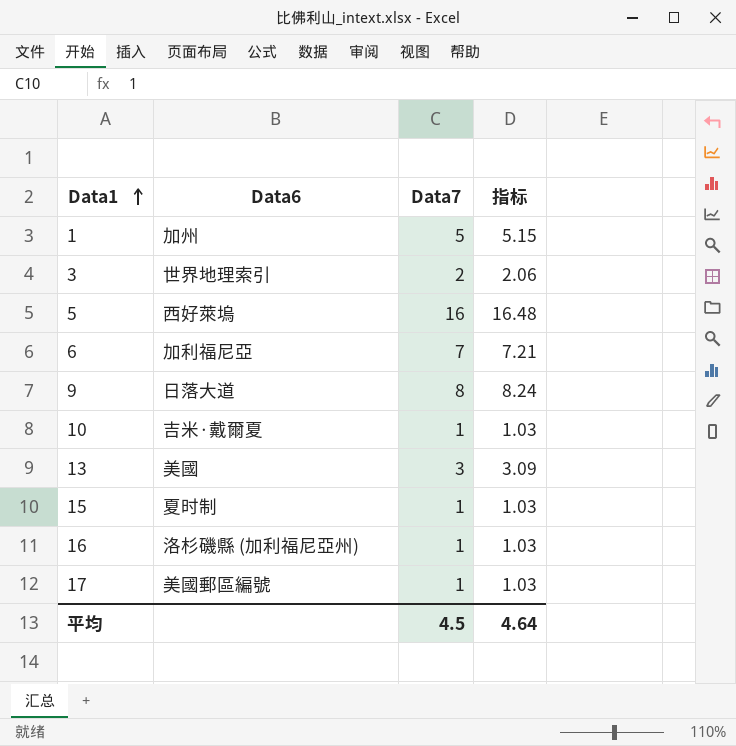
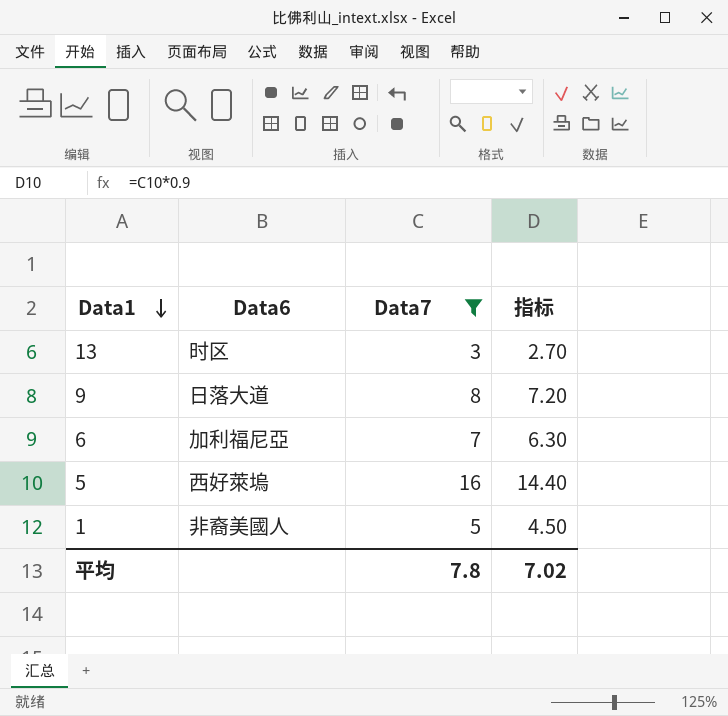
filter: none -> Data7 >= 3
row order: Data1 ascending -> Data1 descending
column 指标 | formula: [Data7] * 1.03 -> [Data7] * 0.9
13 | Data6: 美國 -> 时区
1 | Data6: 加州 -> 非裔美國人
平均 | Data7: 4.5 -> 7.8
平均 | 指标: 4.64 -> 7.02

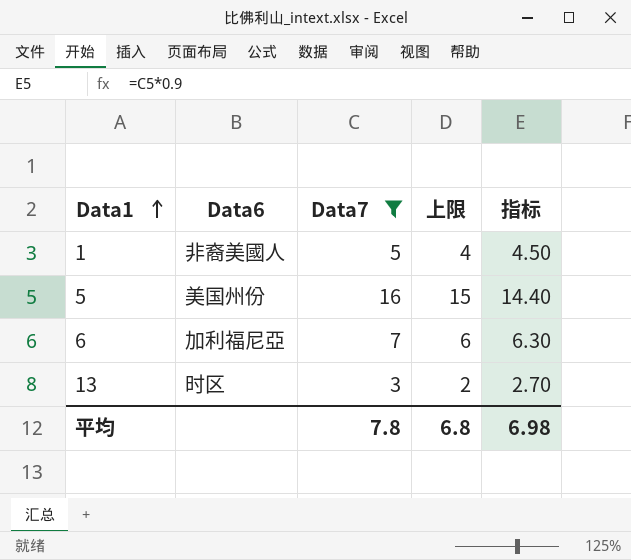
row order: Data1 descending -> Data1 ascending
column 上限 | formula: none -> [Data7] - 1
row 9: 日落大道 | 8 | 7.20 -> none
5 | Data6: 西好萊塢 -> 美国州份
平均 | 指标: 7.02 -> 6.98

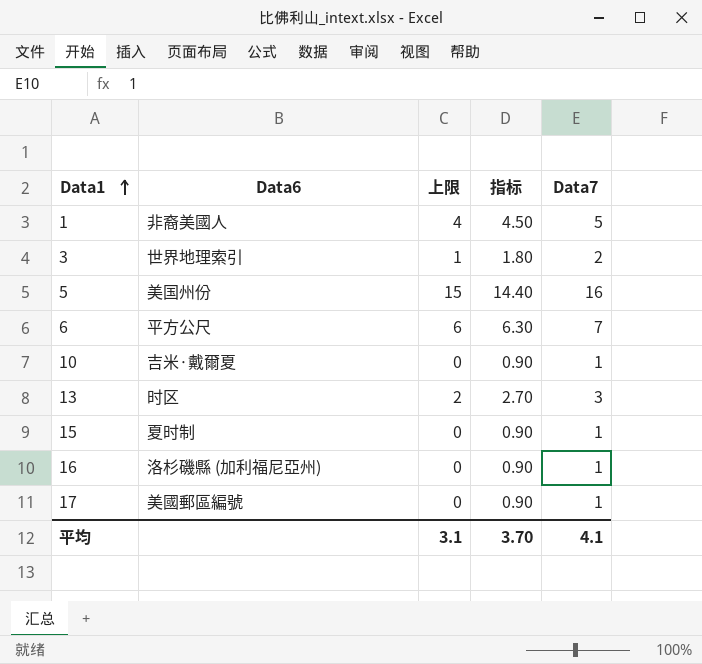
filter: Data7 >= 3 -> none
column Data7 | position: 3 -> 5
6 | Data6: 加利福尼亞 -> 平方公尺
平均 | 上限: 6.8 -> 3.1
平均 | 指标: 6.98 -> 3.70
平均 | Data7: 7.8 -> 4.1

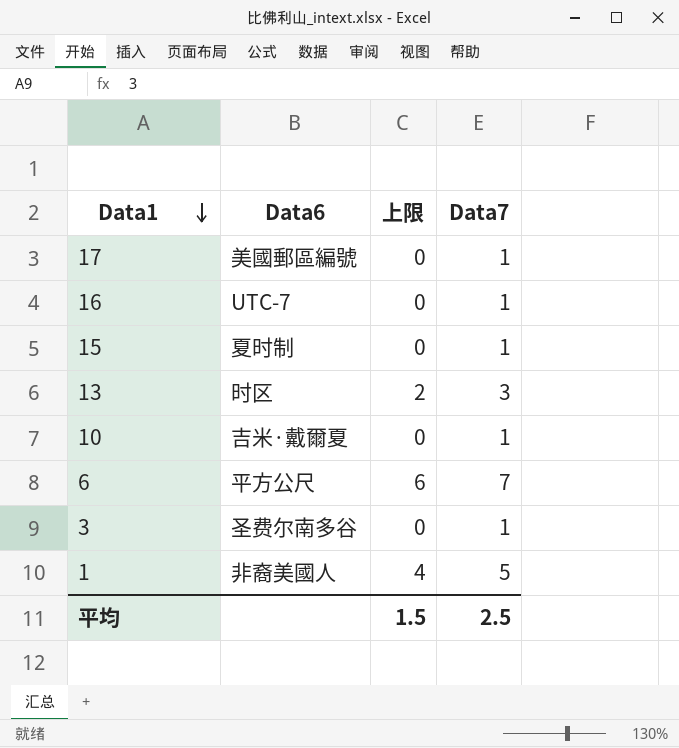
row order: Data1 ascending -> Data1 descending
column 指标 | formula: [Data7] * 0.9 -> none
row 5: 美国州份 | 15 | 14.40 | 16 -> none
16 | Data6: 洛杉磯縣 (加利福尼亞州) -> UTC-7
3 | Data6: 世界地理索引 -> 圣费尔南多谷
3 | 上限: 1 -> 0
3 | Data7: 2 -> 1
平均 | 上限: 3.1 -> 1.5
平均 | Data7: 4.1 -> 2.5

